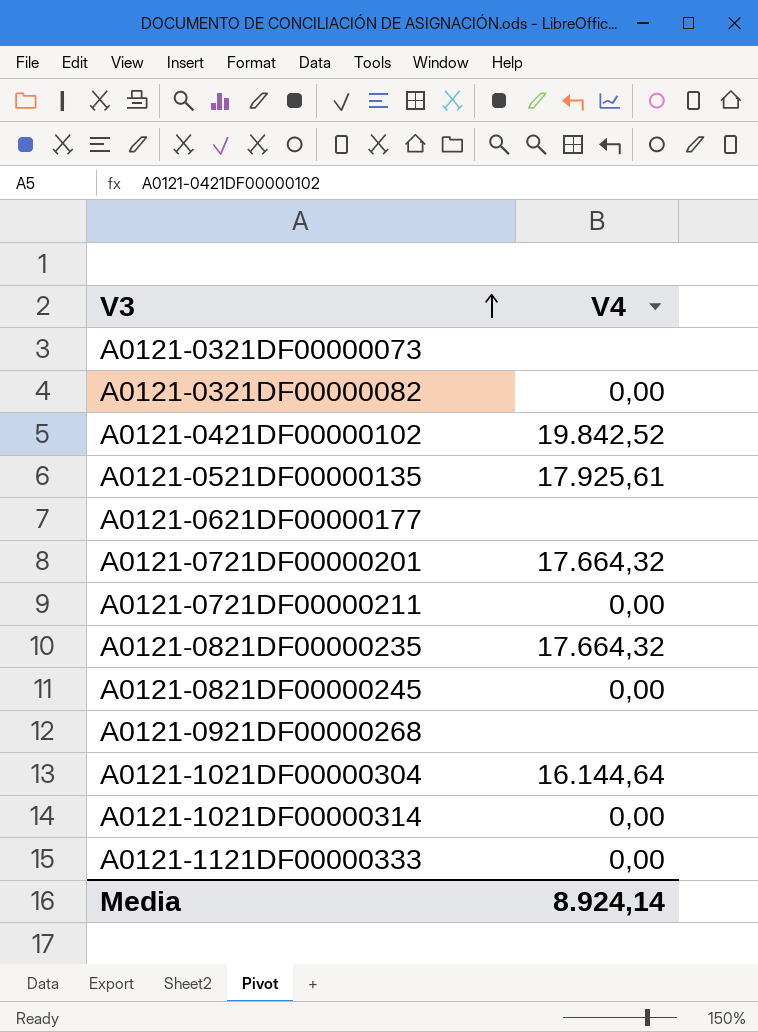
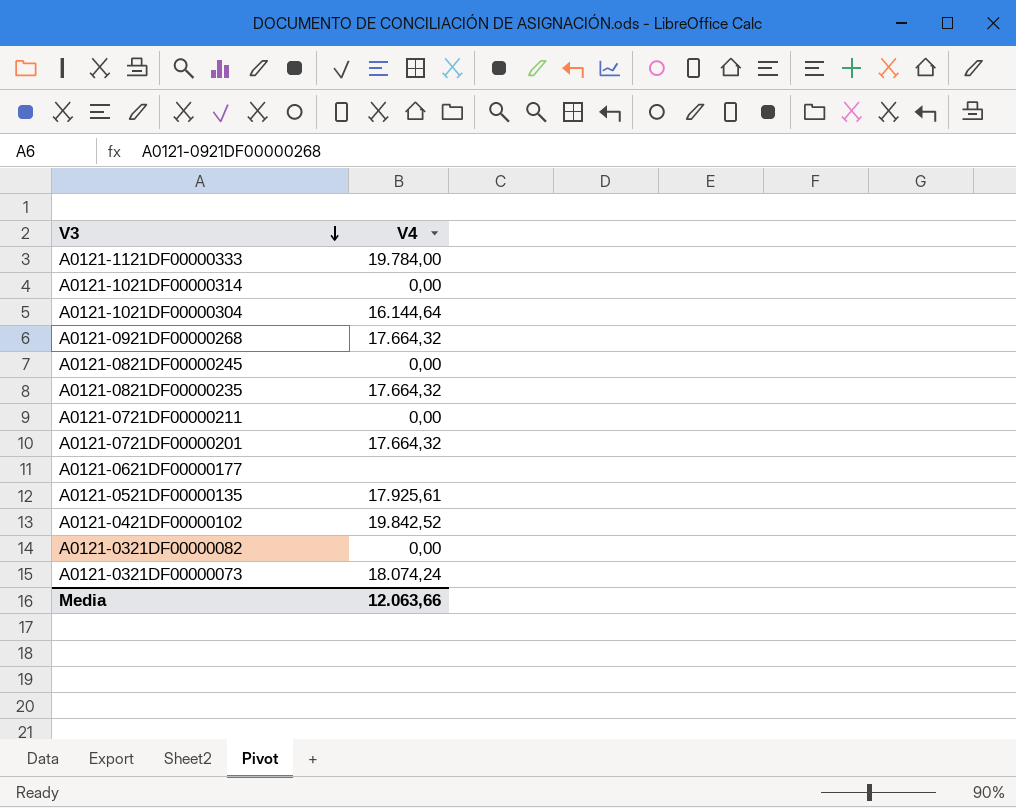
row order: V3 ascending -> V3 descending
A0121-1121DF00000333 | V4: 0,00 -> 19.784,00
A0121-0921DF00000268 | V4: none -> 17.664,32
A0121-0321DF00000073 | V4: none -> 18.074,24
Media | V4: 8.924,14 -> 12.063,66

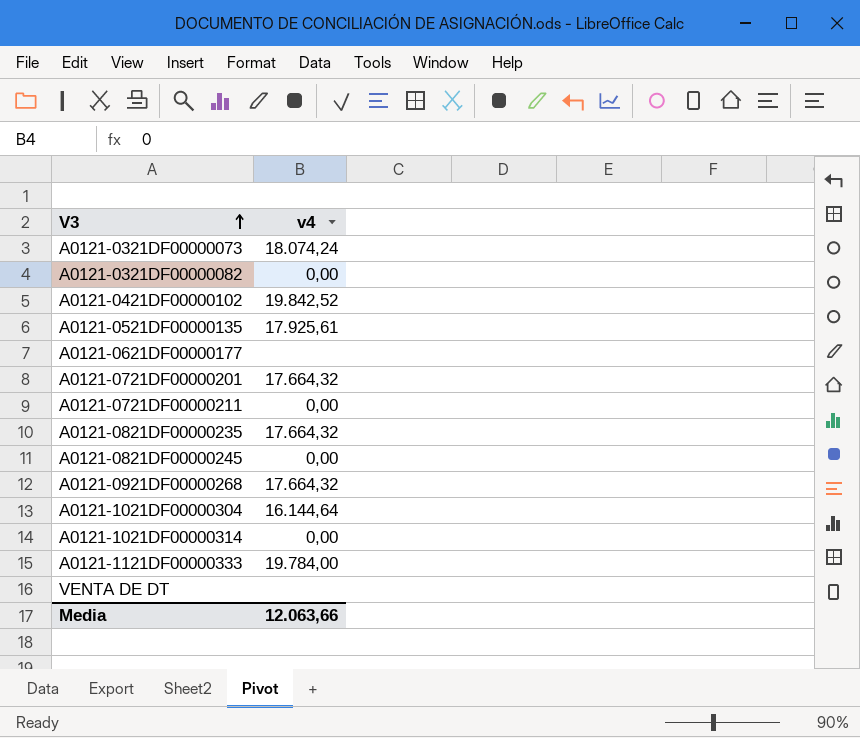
row order: V3 descending -> V3 ascending
column name: V4 -> v4
row VENTA DE DT: none -> none

